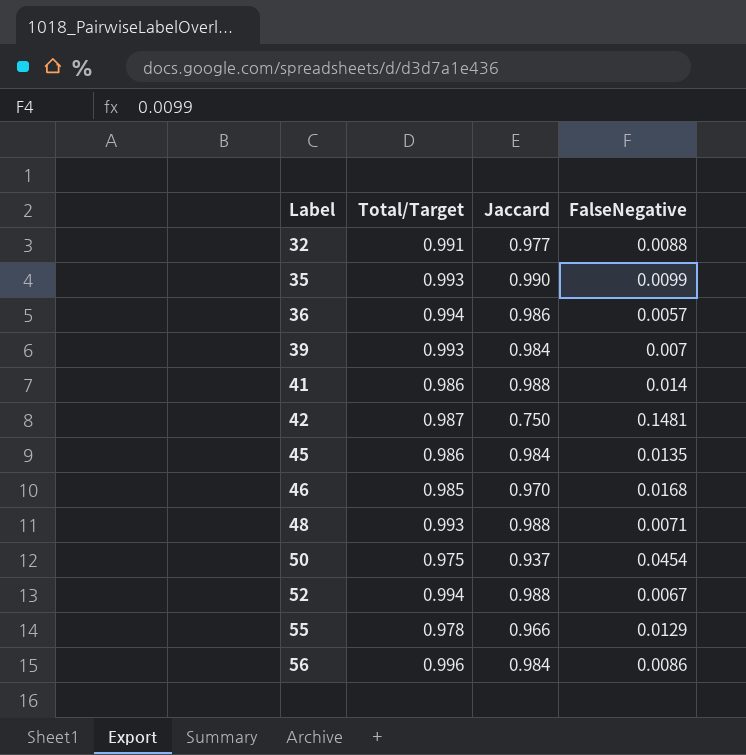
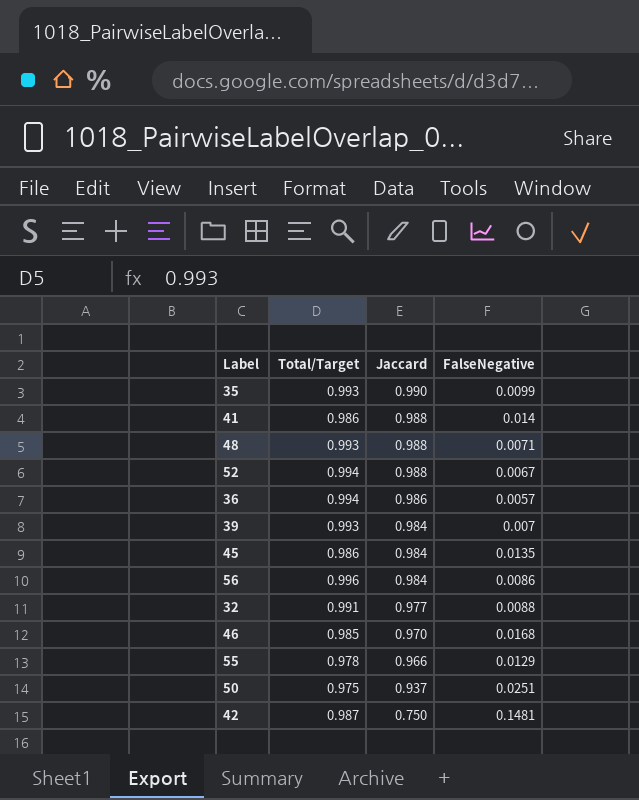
row order: Label ascending -> Jaccard descending
50 | FalseNegative: 0.0454 -> 0.0251

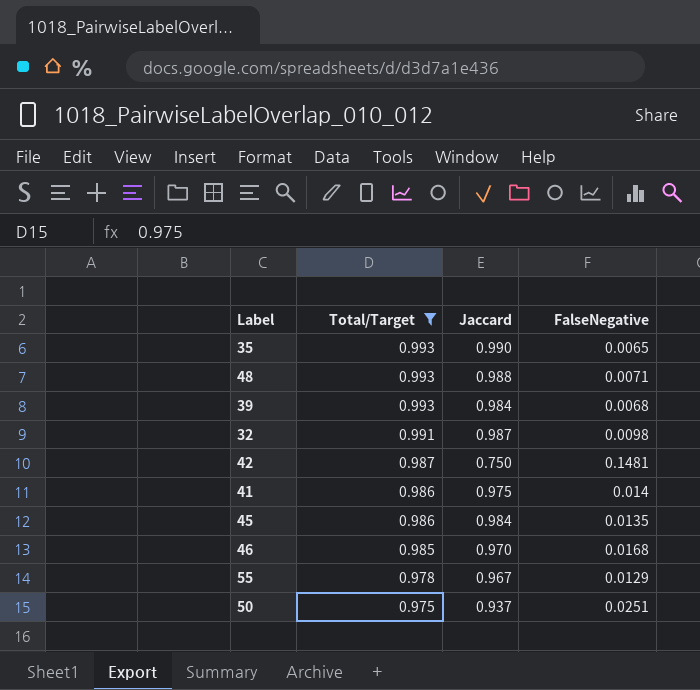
filter: none -> Total/Target <= 0.993
row order: Jaccard descending -> Total/Target descending
35 | FalseNegative: 0.0099 -> 0.0065
39 | FalseNegative: 0.007 -> 0.0068
32 | Jaccard: 0.977 -> 0.987
32 | FalseNegative: 0.0088 -> 0.0098
41 | Jaccard: 0.988 -> 0.975
55 | Jaccard: 0.966 -> 0.967

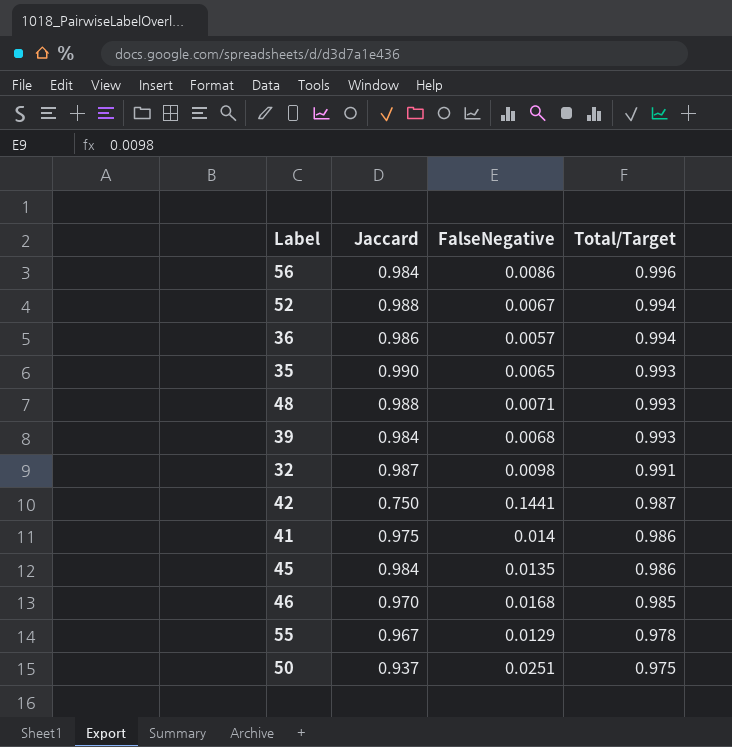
filter: Total/Target <= 0.993 -> none
column Total/Target | position: 2 -> 4
42 | FalseNegative: 0.1481 -> 0.1441

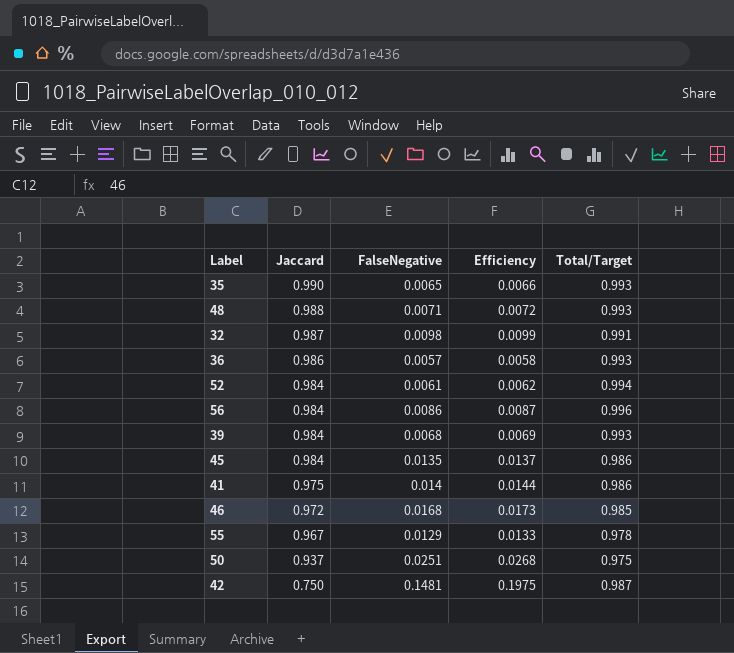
row order: Total/Target descending -> Jaccard descending
column Efficiency | formula: none -> [FalseNegative] / [Jaccard]
36 | Total/Target: 0.994 -> 0.993
52 | Jaccard: 0.988 -> 0.984
52 | FalseNegative: 0.0067 -> 0.0061
46 | Jaccard: 0.970 -> 0.972
42 | FalseNegative: 0.1441 -> 0.1481

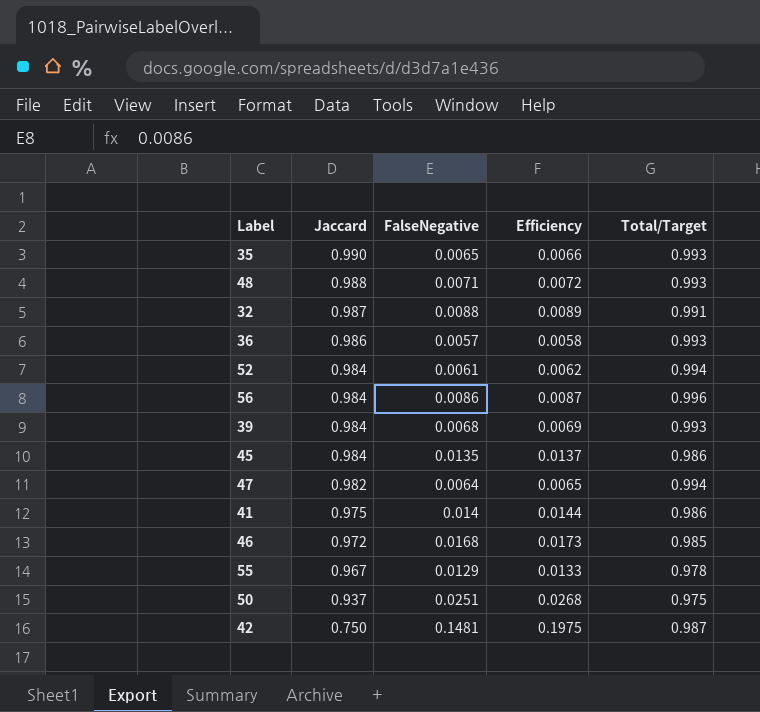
32 | FalseNegative: 0.0098 -> 0.0088
32 | Efficiency: 0.0099 -> 0.0089
row 47: none -> 0.982 | 0.0064 | 0.0065 | 0.994

